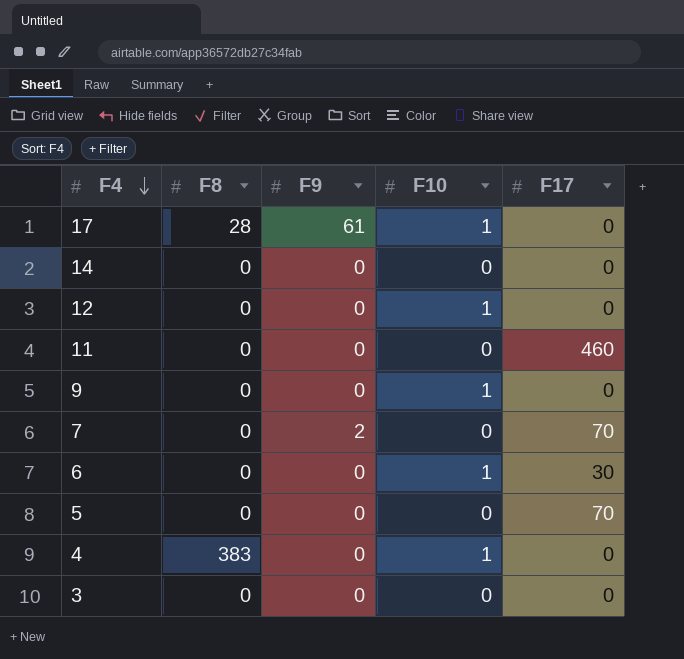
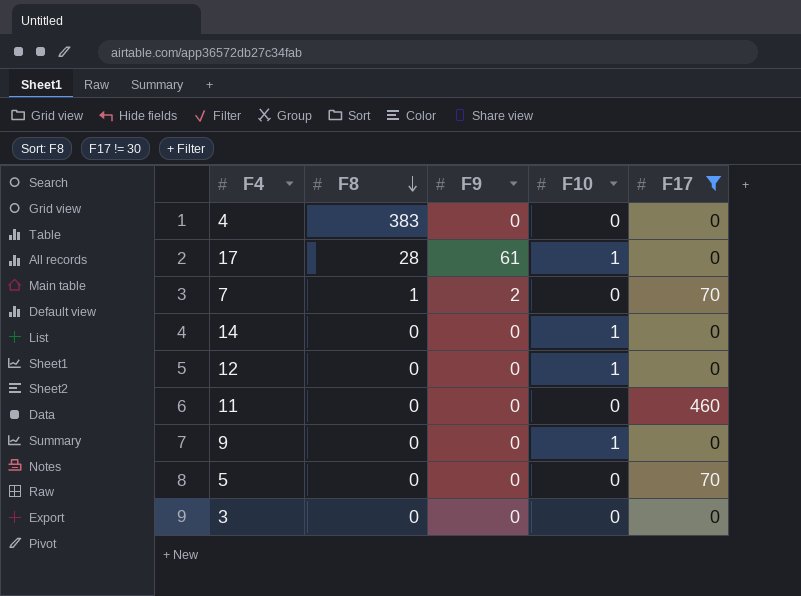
filter: none -> F17 != 30
row order: F4 descending -> F8 descending
4 | F10: 1 -> 0
7 | F8: 0 -> 1
14 | F10: 0 -> 1

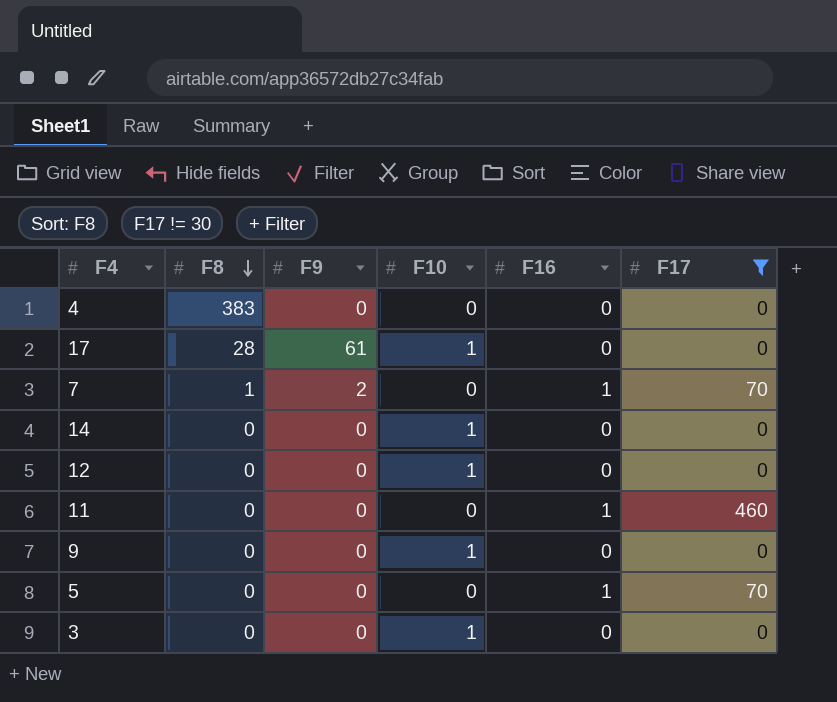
column F16 | position: none -> 5
3 | F10: 0 -> 1

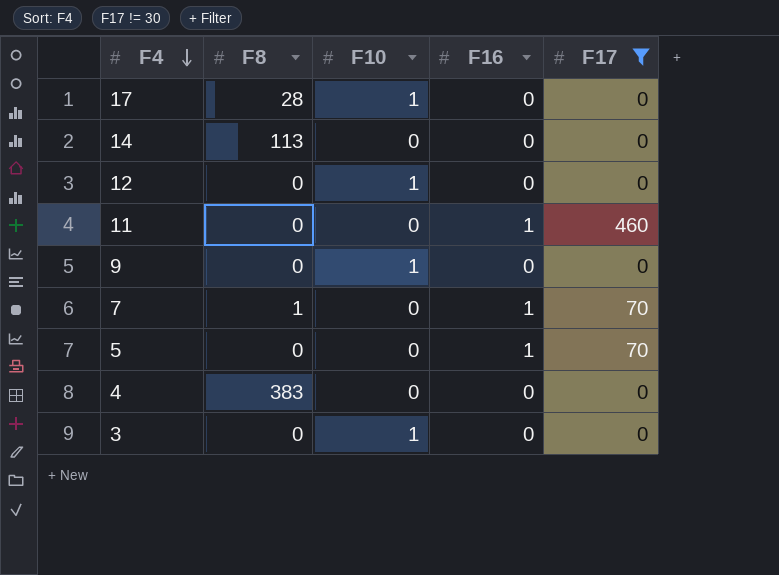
row order: F8 descending -> F4 descending
column F9 | position: 3 -> none
14 | F8: 0 -> 113
14 | F10: 1 -> 0

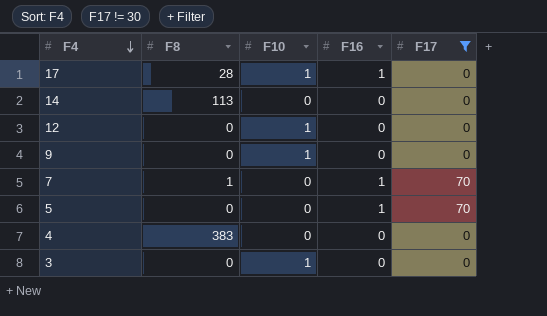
row 11: 0 | 0 | 1 | 460 -> none
17 | F16: 0 -> 1

